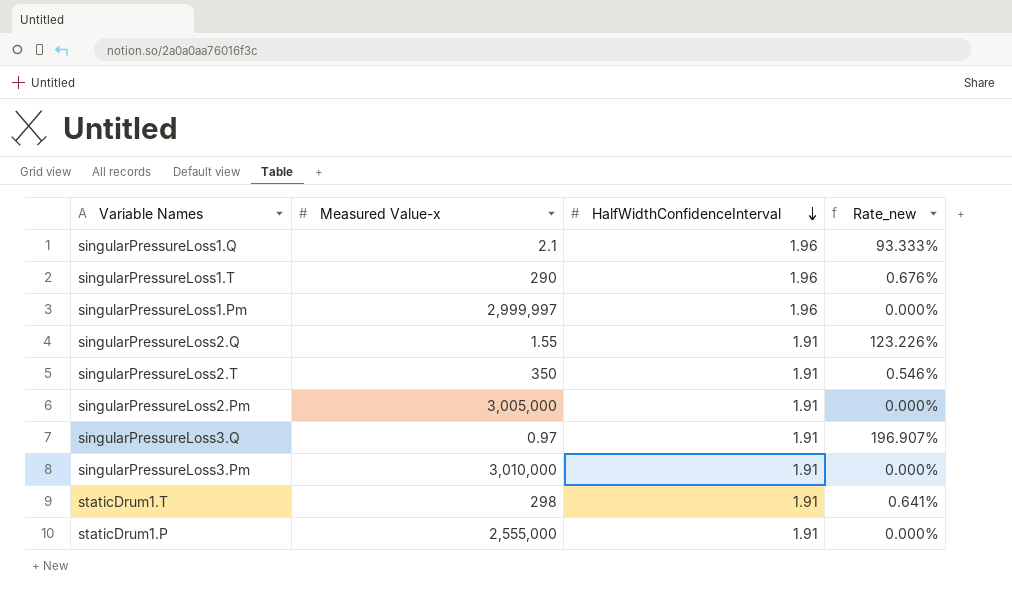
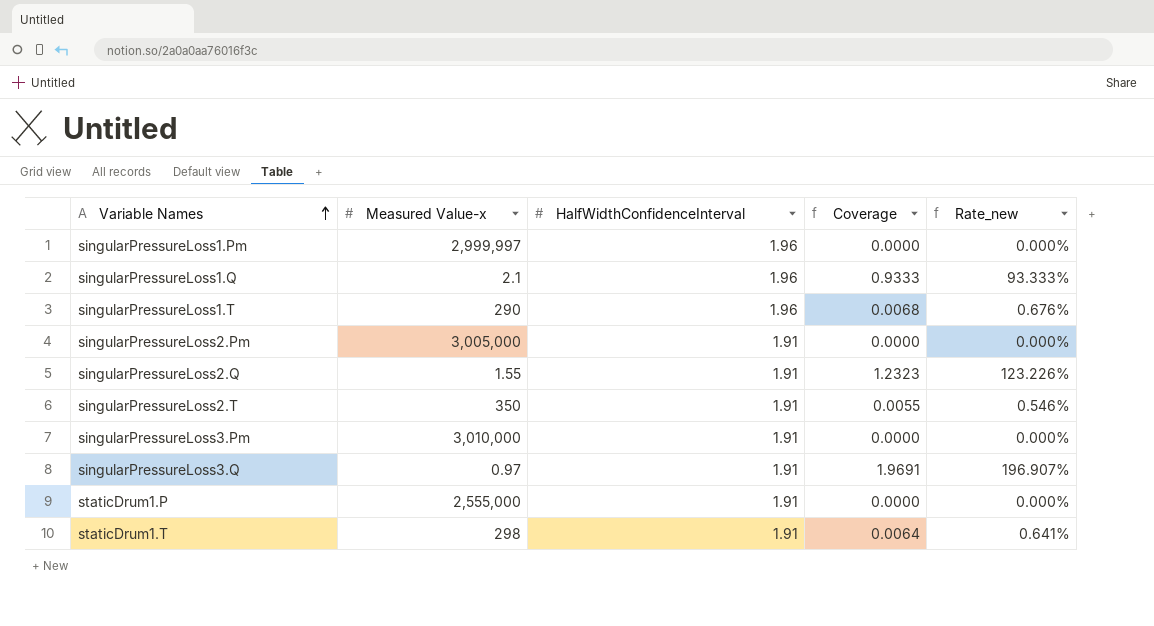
row order: HalfWidthConfidenceInterval descending -> Variable Names ascending
column Coverage | formula: none -> [HalfWidthConfidenceInterval] / [Measured Value-x]

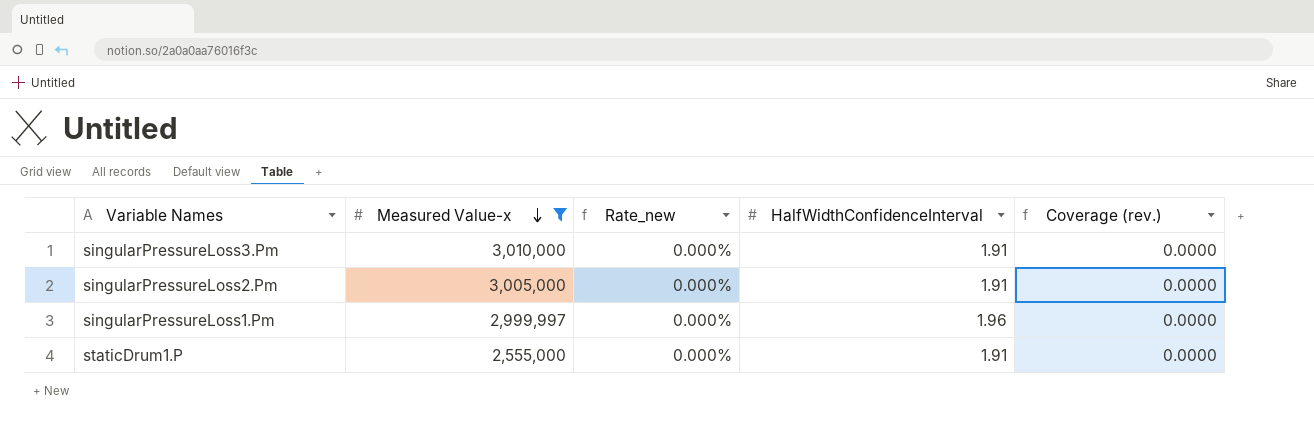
filter: none -> Measured Value-x >= 2,555,000
row order: Variable Names ascending -> Measured Value-x descending
column Rate_new | position: 5 -> 3
column name: Coverage -> Coverage (rev.)

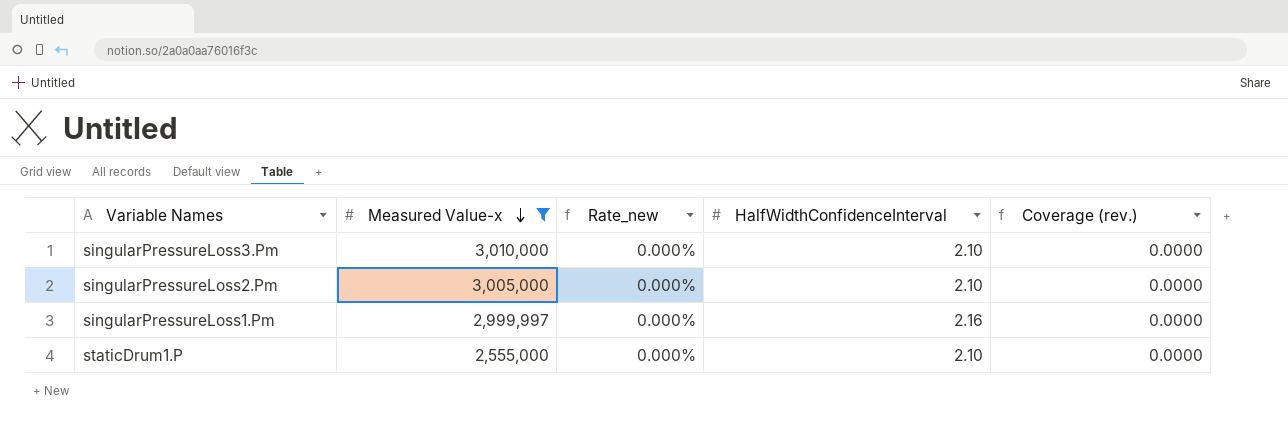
singularPressureLoss3.Pm | HalfWidthConfidenceInterval: 1.91 -> 2.10
singularPressureLoss2.Pm | HalfWidthConfidenceInterval: 1.91 -> 2.10
singularPressureLoss1.Pm | HalfWidthConfidenceInterval: 1.96 -> 2.16
staticDrum1.P | HalfWidthConfidenceInterval: 1.91 -> 2.10

